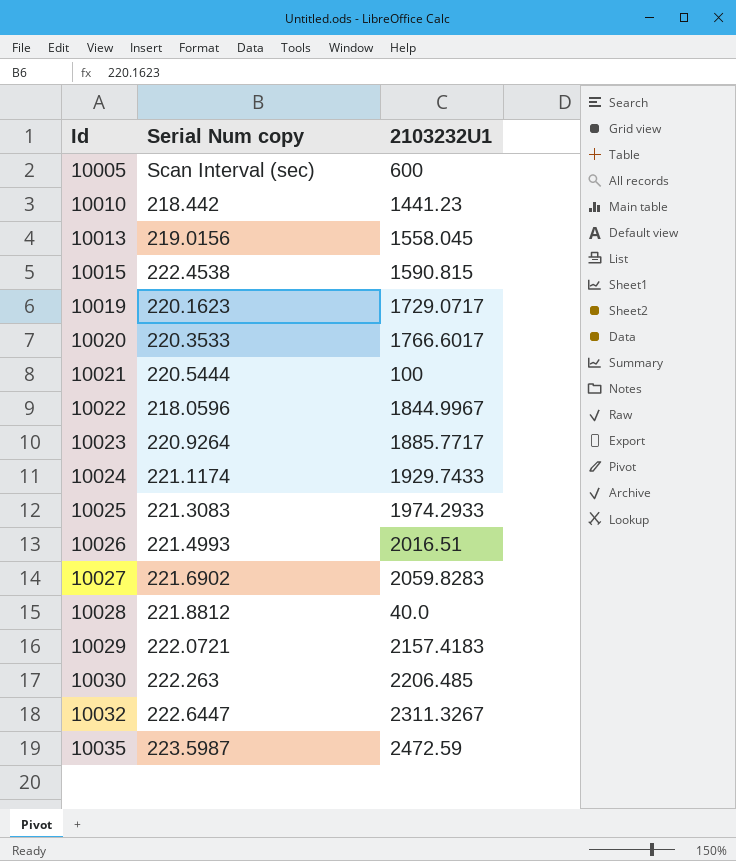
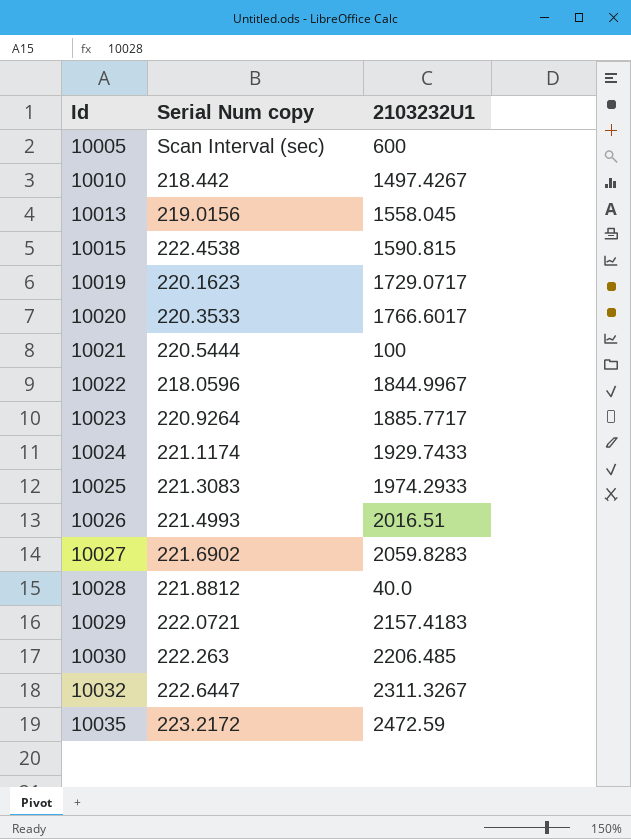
10010 | 2103232U1: 1441.23 -> 1497.4267
10035 | Serial Num copy: 223.5987 -> 223.2172

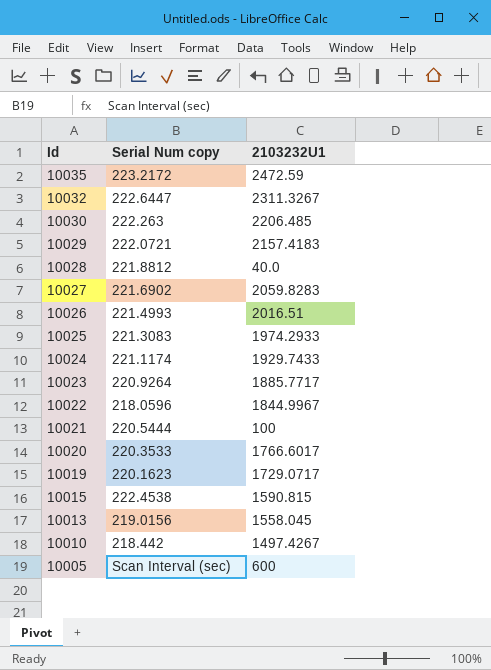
row order: Id ascending -> Id descending

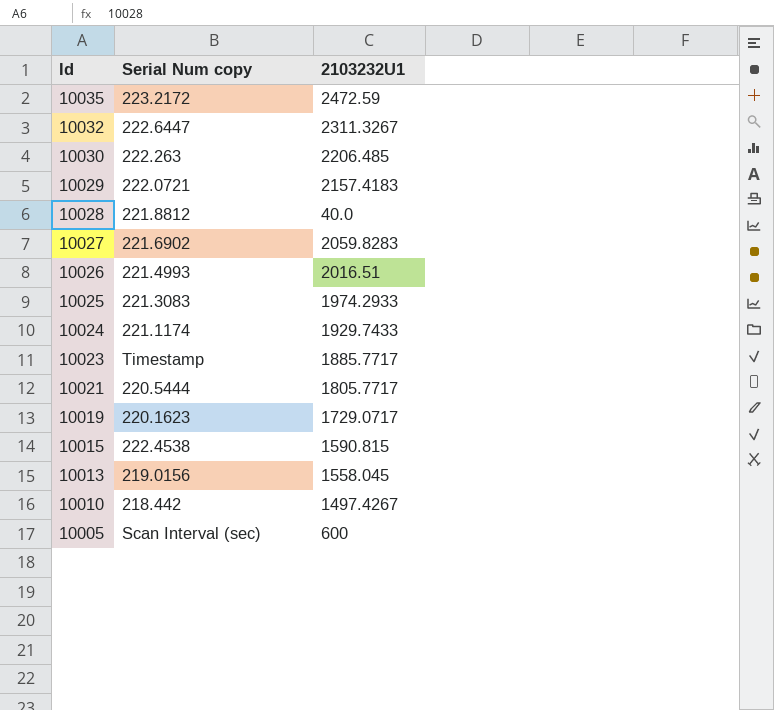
row 10022: 218.0596 | 1844.9967 -> none
row 10020: 220.3533 | 1766.6017 -> none
10023 | Serial Num copy: 220.9264 -> Timestamp
10021 | 2103232U1: 100 -> 1805.7717

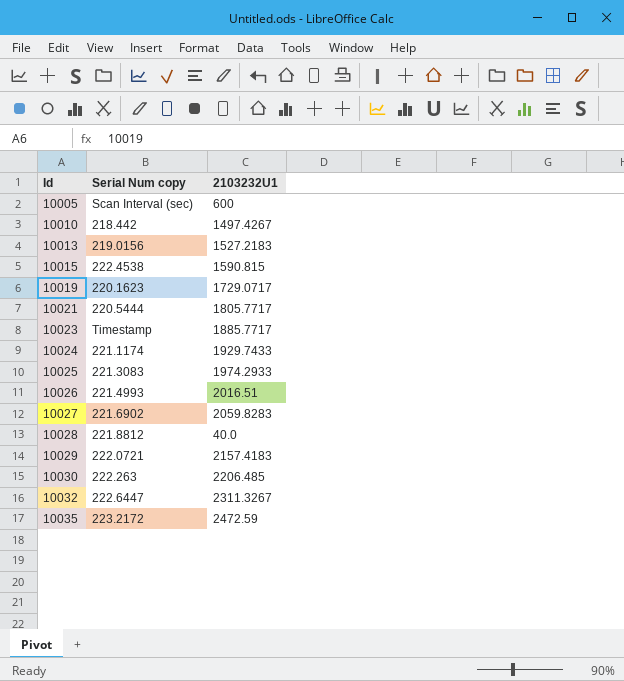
row order: Id descending -> Id ascending
10013 | 2103232U1: 1558.045 -> 1527.2183

